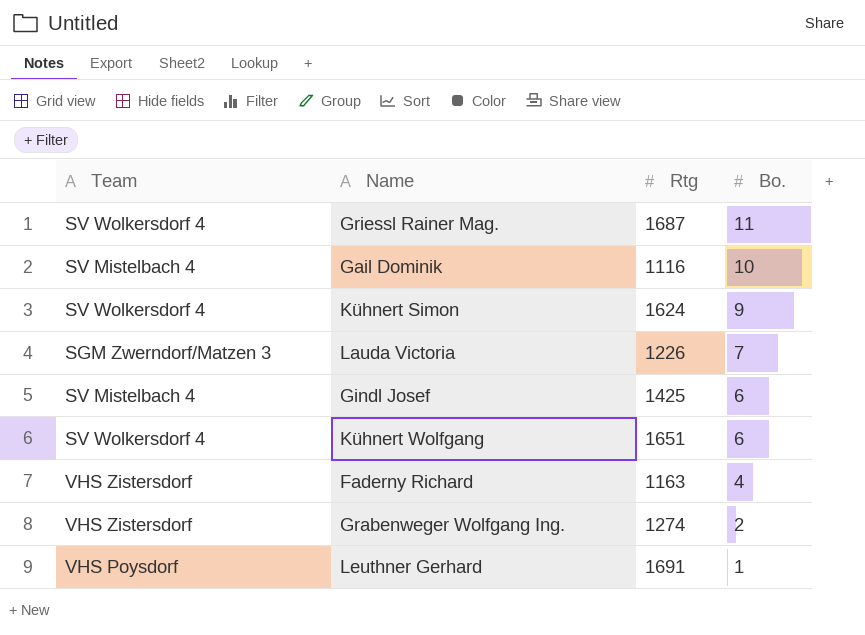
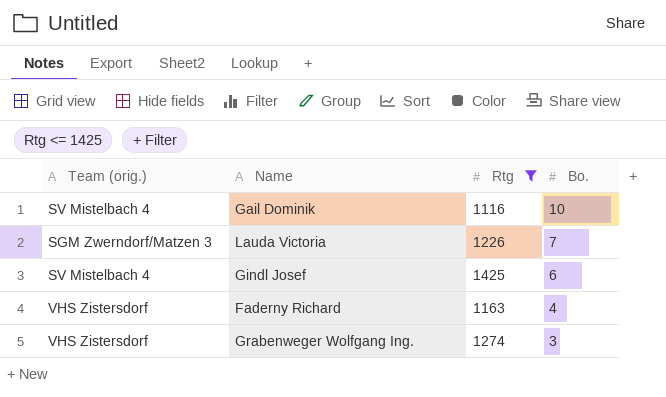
filter: none -> Rtg <= 1425
column name: Team -> Team (orig.)
Grabenweger Wolfgang Ing. | Bo.: 2 -> 3

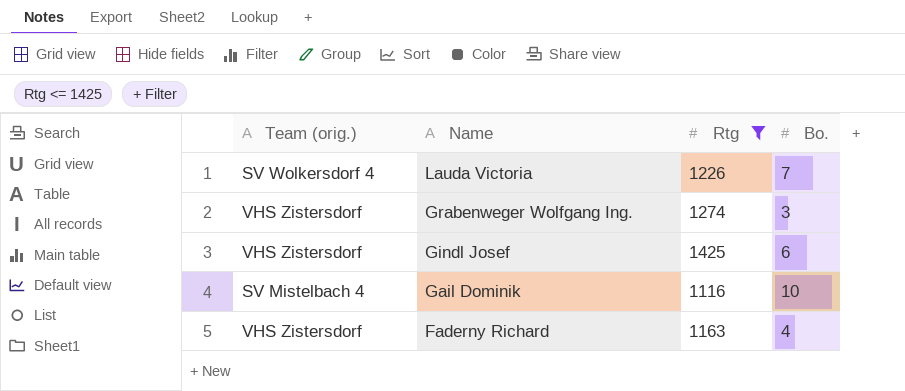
row order: Bo. descending -> Name descending
Lauda Victoria | Team (orig.): SGM Zwerndorf/Matzen 3 -> SV Wolkersdorf 4
Gindl Josef | Team (orig.): SV Mistelbach 4 -> VHS Zistersdorf

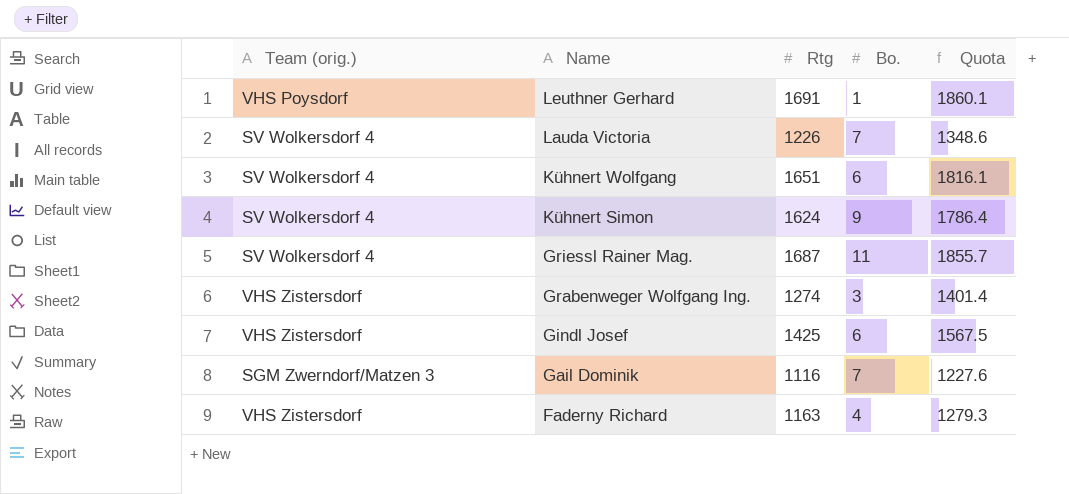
filter: Rtg <= 1425 -> none
column Quota | formula: none -> [Rtg] * 1.1
Gail Dominik | Team (orig.): SV Mistelbach 4 -> SGM Zwerndorf/Matzen 3
Gail Dominik | Bo.: 10 -> 7

